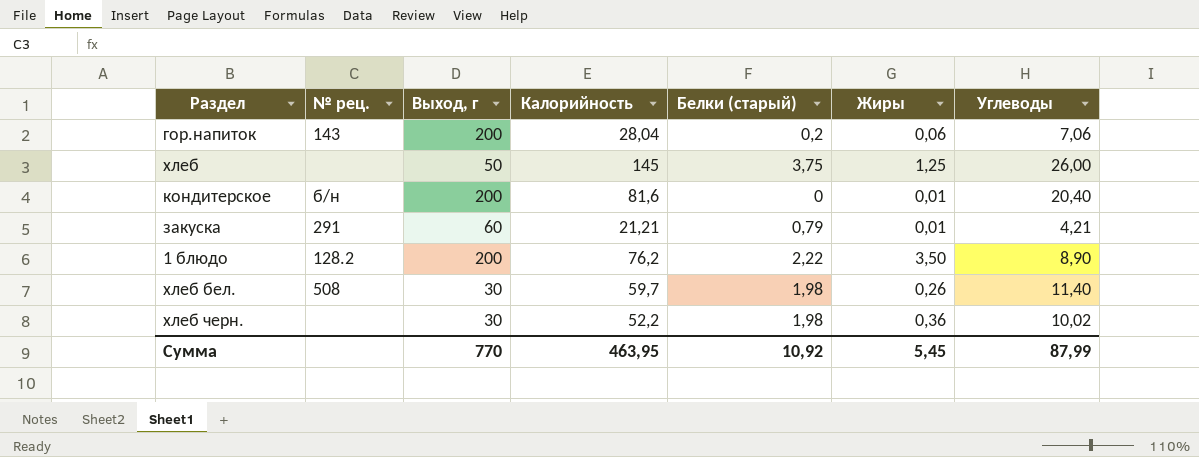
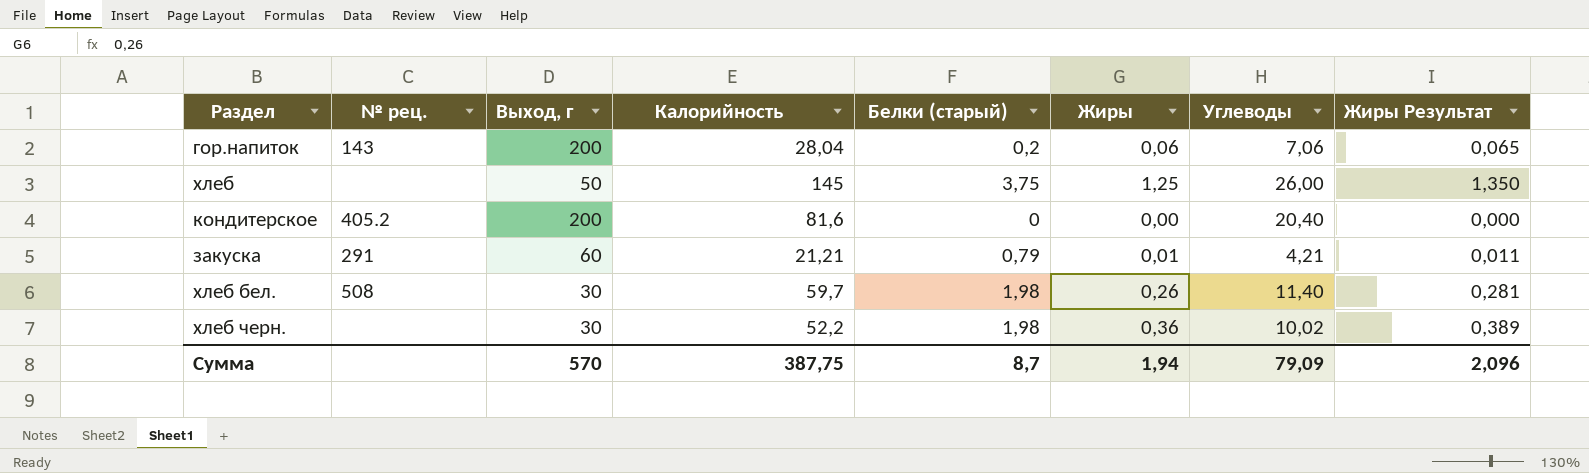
column Жиры Результат | formula: none -> [Жиры] * 1,08
row 1 блюдо: 128.2 | 200 | 76,2 | 2,22 | 3,50 | 8,90 -> none
кондитерское | № рец.: б/н -> 405.2
кондитерское | Жиры: 0,01 -> 0,00
Сумма | Выход, г: 770 -> 570
Сумма | Калорийность: 463,95 -> 387,75
Сумма | Белки (старый): 10,92 -> 8,7
Сумма | Жиры: 5,45 -> 1,94
Сумма | Углеводы: 87,99 -> 79,09

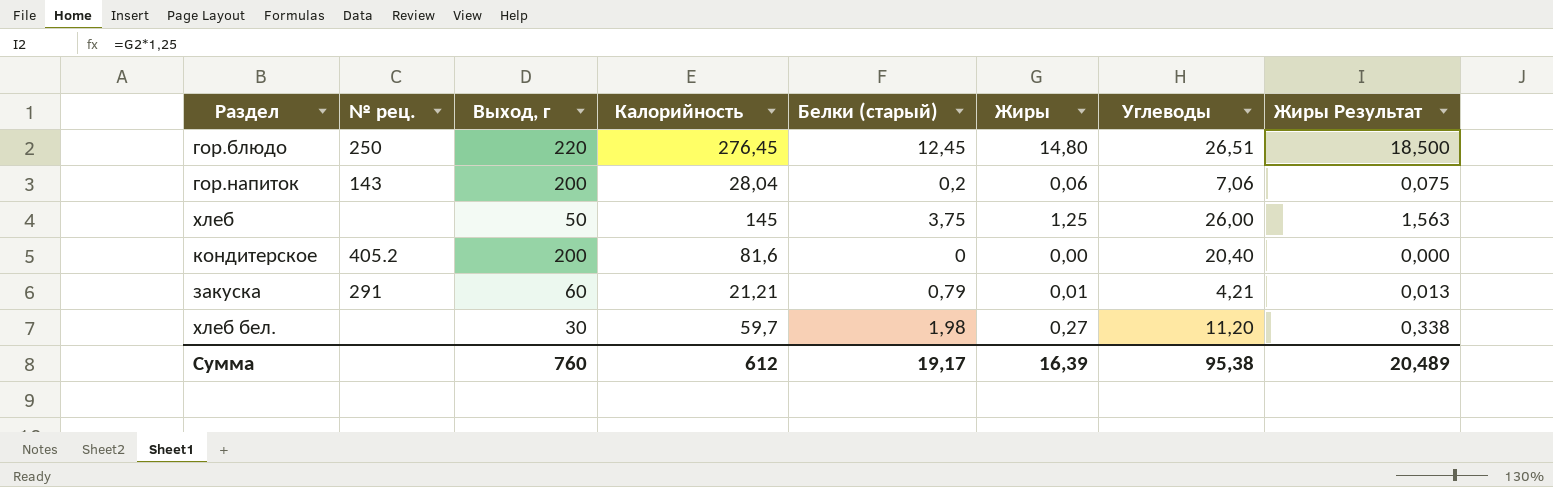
column Жиры Результат | formula: [Жиры] * 1,08 -> [Жиры] * 1,25
row хлеб черн.: none | 30 | 52,2 | 1,98 | 0,36 | 10,02 | 0,389 -> none
row гор.блюдо: none -> 250 | 220 | 276,45 | 12,45 | 14,80 | 26,51 | 18,500
хлеб бел. | № рец.: 508 -> none
хлеб бел. | Жиры: 0,26 -> 0,27
хлеб бел. | Углеводы: 11,40 -> 11,20
Сумма | Выход, г: 570 -> 760
Сумма | Калорийность: 387,75 -> 612
Сумма | Белки (старый): 8,7 -> 19,17
Сумма | Жиры: 1,94 -> 16,39
Сумма | Углеводы: 79,09 -> 95,38
Сумма | Жиры Результат: 2,096 -> 20,489

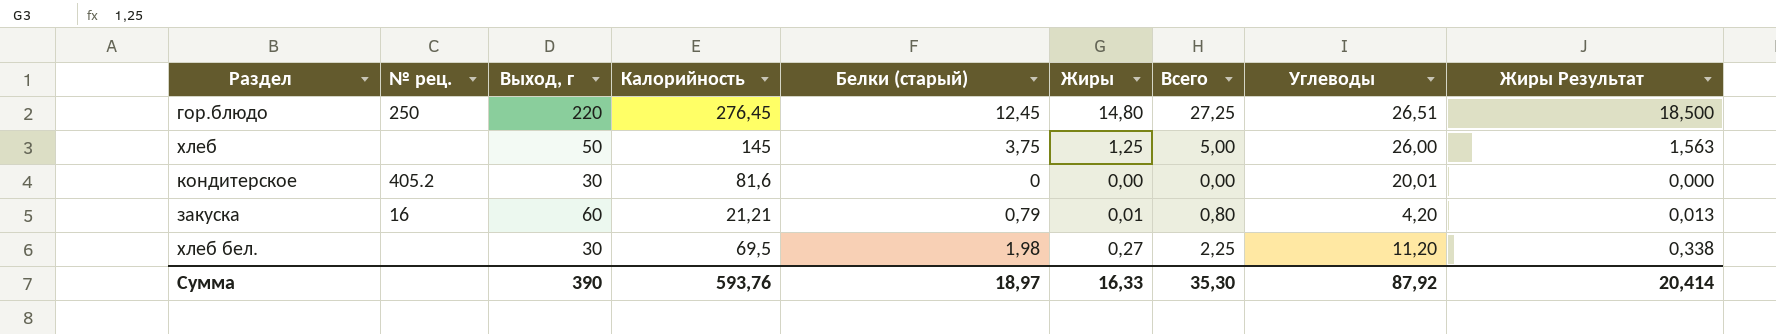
column Всего | formula: none -> [Белки (старый)] + [Жиры]
row гор.напиток: 143 | 200 | 28,04 | 0,2 | 0,06 | 7,06 | 0,075 -> none
кондитерское | Выход, г: 200 -> 30
кондитерское | Углеводы: 20,40 -> 20,01
закуска | № рец.: 291 -> 16
закуска | Углеводы: 4,21 -> 4,20
хлеб бел. | Калорийность: 59,7 -> 69,5
Сумма | Выход, г: 760 -> 390
Сумма | Калорийность: 612 -> 593,76
Сумма | Белки (старый): 19,17 -> 18,97
Сумма | Жиры: 16,39 -> 16,33
Сумма | Углеводы: 95,38 -> 87,92
Сумма | Жиры Результат: 20,489 -> 20,414

